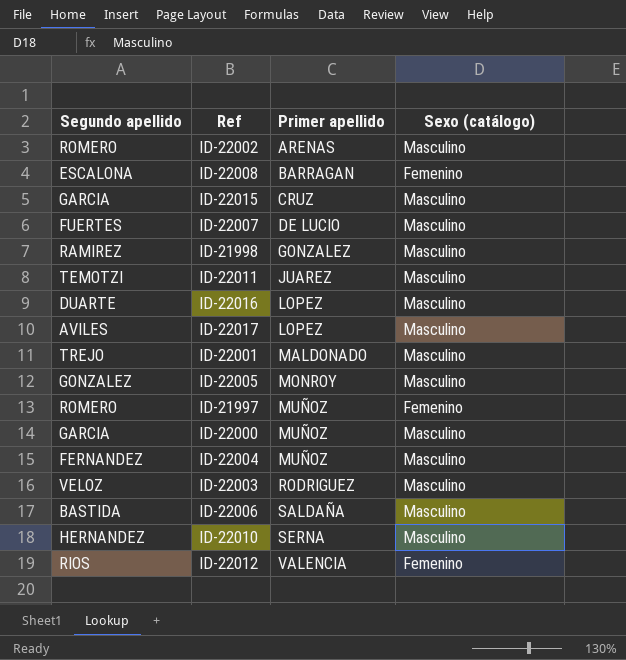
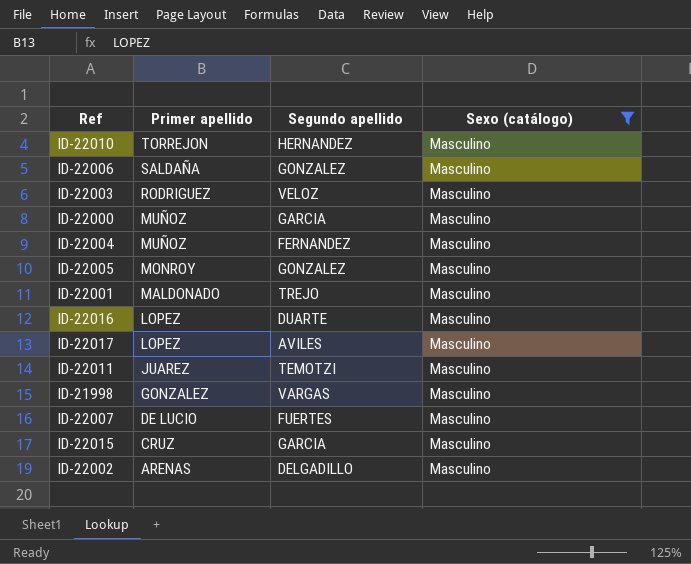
filter: none -> Sexo (catálogo) = Masculino
row order: Primer apellido ascending -> Primer apellido descending
column Segundo apellido | position: 1 -> 3
ID-22010 | Primer apellido: SERNA -> TORREJON
ID-22006 | Segundo apellido: BASTIDA -> GONZALEZ
ID-21998 | Segundo apellido: RAMIREZ -> VARGAS
ID-22002 | Segundo apellido: ROMERO -> DELGADILLO

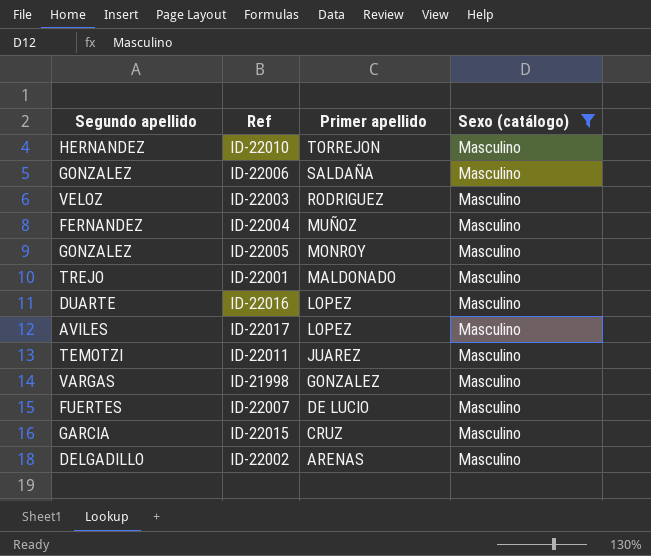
column Segundo apellido | position: 3 -> 1
row ID-22000: MUÑOZ | GARCIA | Masculino -> none

